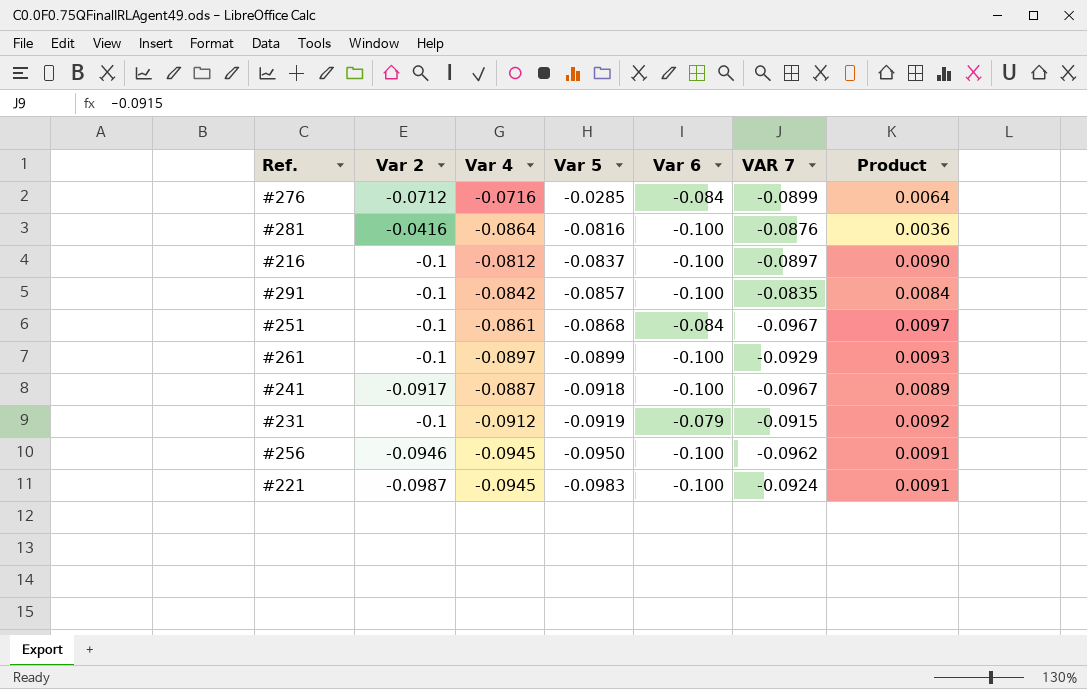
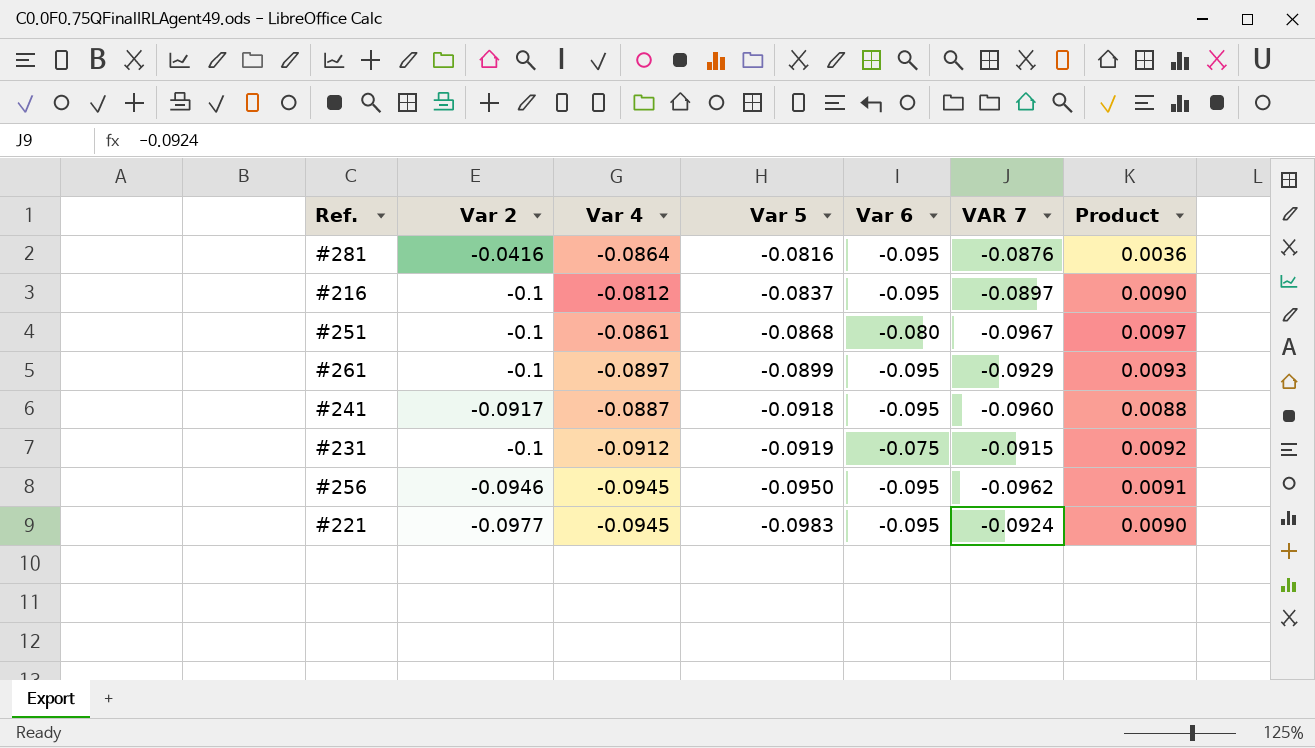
row #276: -0.0712 | -0.0716 | -0.0285 | -0.084 | -0.0899 | 0.0064 -> none
row #291: -0.1 | -0.0842 | -0.0857 | -0.100 | -0.0835 | 0.0084 -> none
#281 | Var 6: -0.100 -> -0.095
#216 | Var 6: -0.100 -> -0.095
#251 | Var 6: -0.084 -> -0.080
#261 | Var 6: -0.100 -> -0.095
#241 | Var 6: -0.100 -> -0.095
#241 | VAR 7: -0.0967 -> -0.0960
#241 | Product: 0.0089 -> 0.0088
#231 | Var 6: -0.079 -> -0.075
#256 | Var 6: -0.100 -> -0.095
#221 | Var 2: -0.0987 -> -0.0977
#221 | Var 6: -0.100 -> -0.095
#221 | Product: 0.0091 -> 0.0090

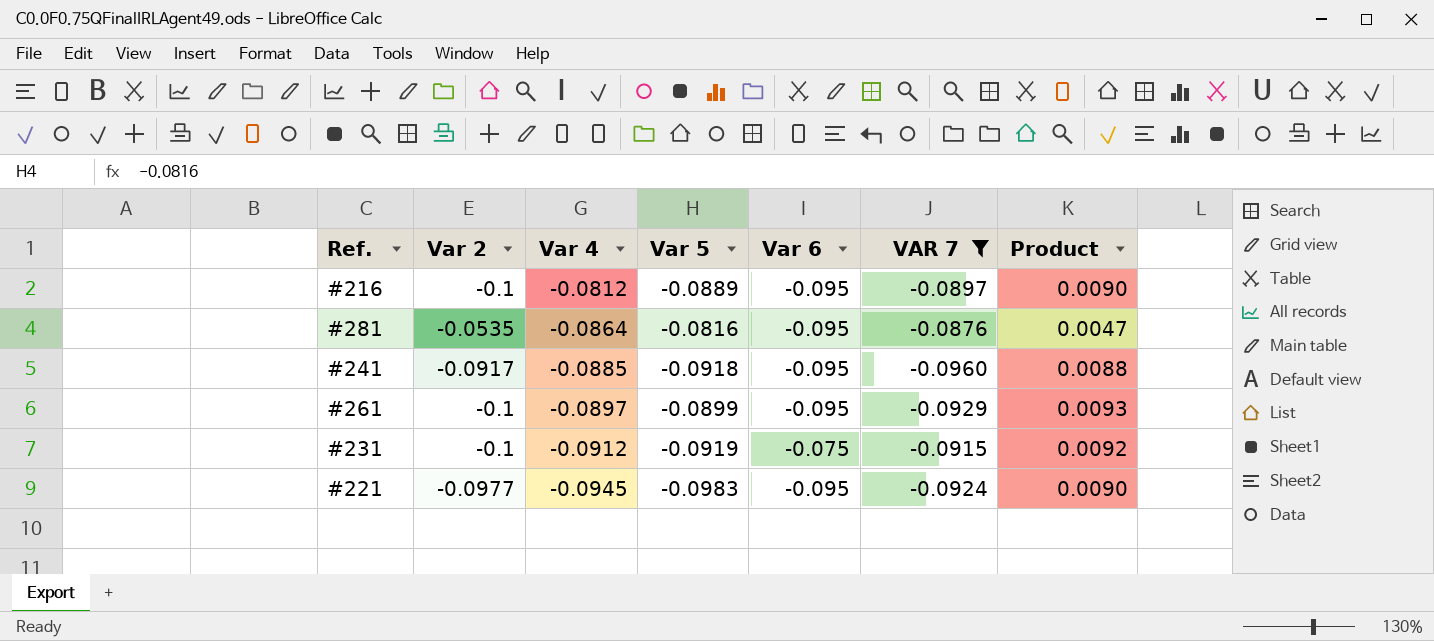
filter: none -> VAR 7 >= -0.0960
row order: Var 5 descending -> Var 4 descending
#216 | Var 5: -0.0837 -> -0.0889
#281 | Var 2: -0.0416 -> -0.0535
#281 | Product: 0.0036 -> 0.0047
#241 | Var 4: -0.0887 -> -0.0885

